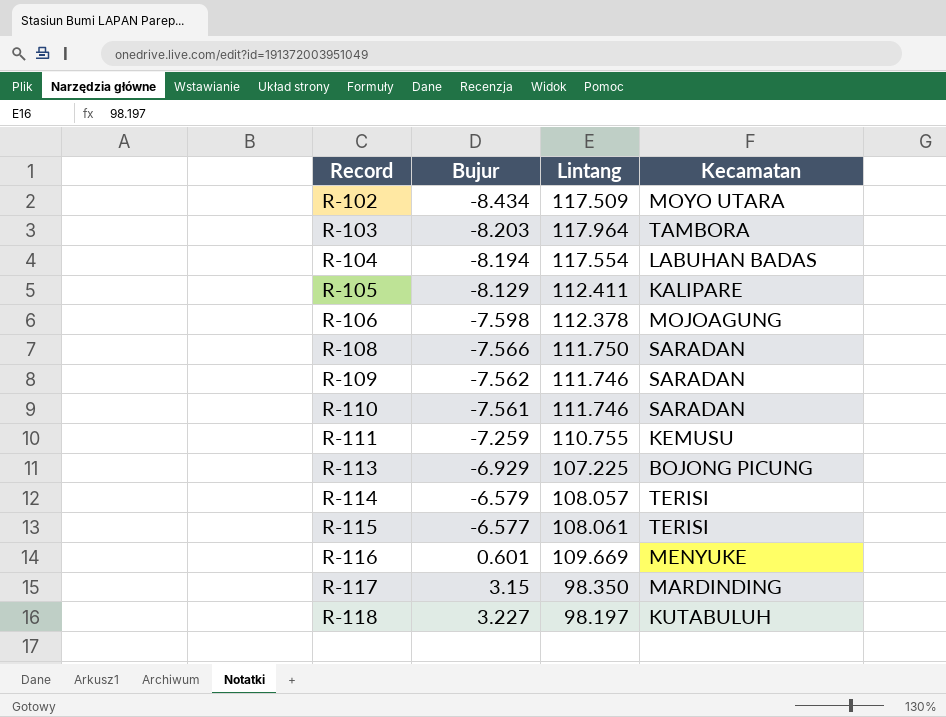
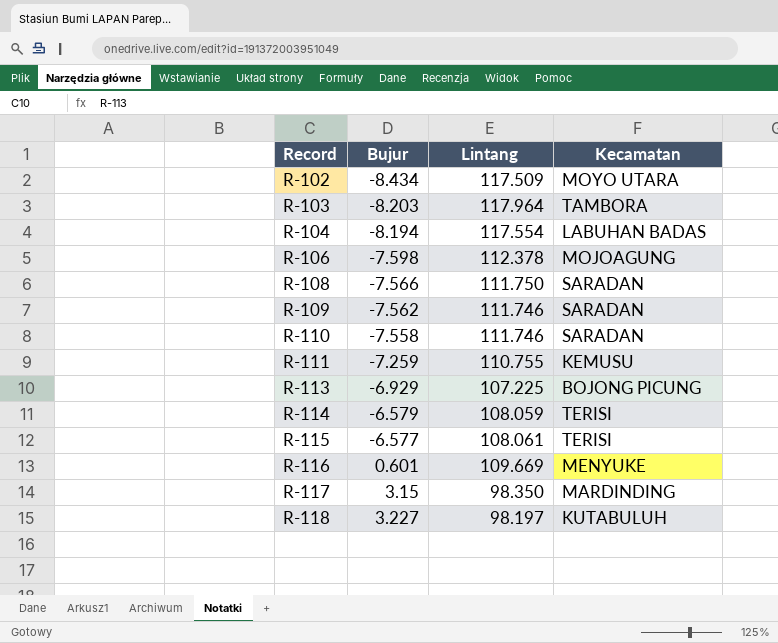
row R-105: -8.129 | 112.411 | KALIPARE -> none
R-110 | Bujur: -7.561 -> -7.558
R-114 | Lintang: 108.057 -> 108.059

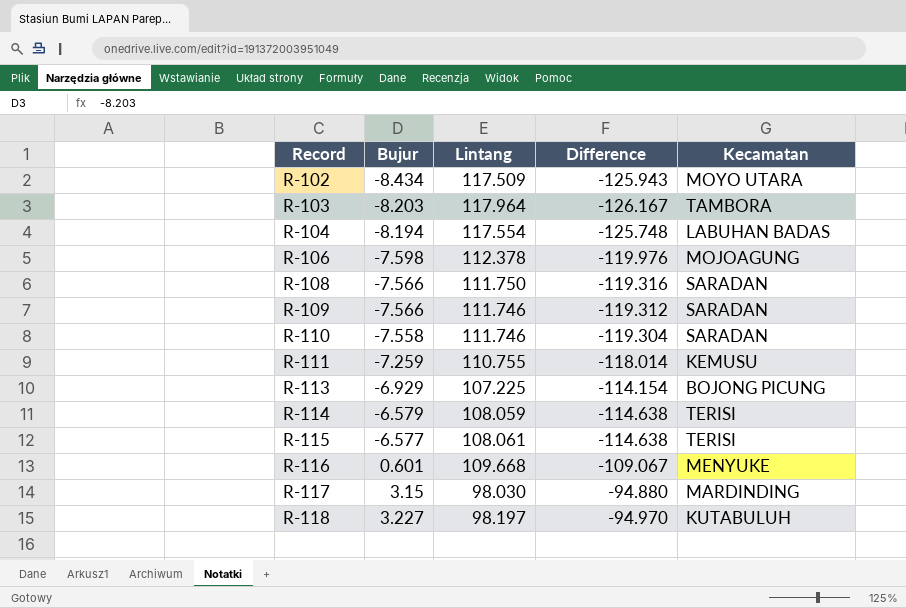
column Difference | formula: none -> [Bujur] - [Lintang]
R-109 | Bujur: -7.562 -> -7.566
R-116 | Lintang: 109.669 -> 109.668
R-117 | Lintang: 98.350 -> 98.030

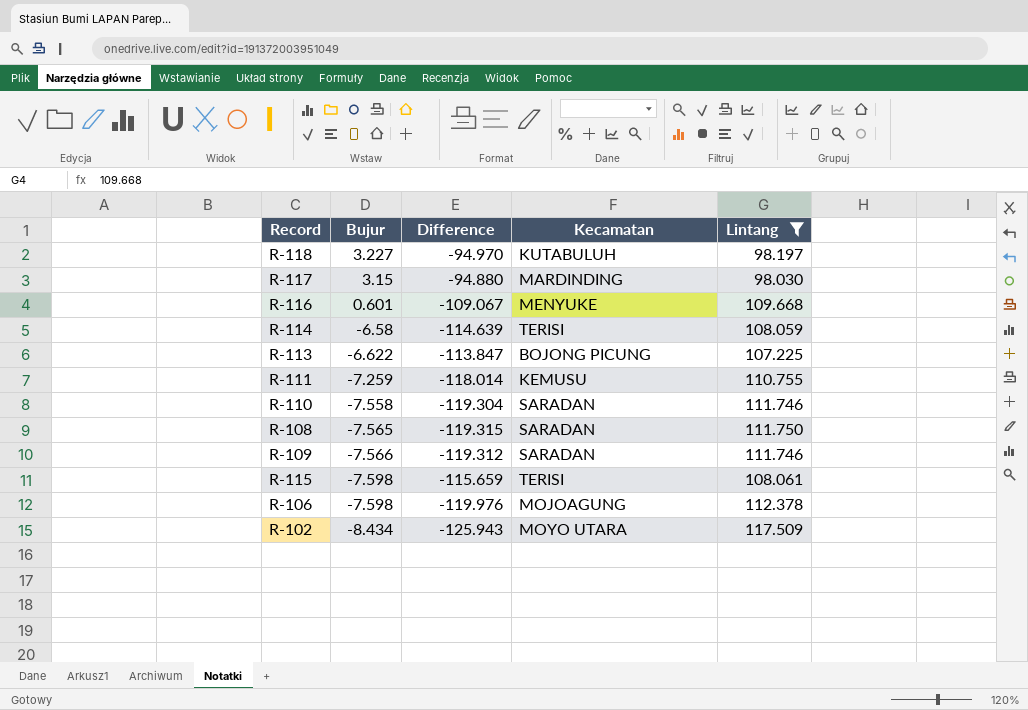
filter: none -> Lintang <= 117.509
row order: Record ascending -> Bujur descending
column Lintang | position: 3 -> 5
R-114 | Bujur: -6.579 -> -6.58
R-114 | Difference: -114.638 -> -114.639
R-113 | Bujur: -6.929 -> -6.622
R-113 | Difference: -114.154 -> -113.847
R-108 | Bujur: -7.566 -> -7.565
R-108 | Difference: -119.316 -> -119.315
R-115 | Bujur: -6.577 -> -7.598
R-115 | Difference: -114.638 -> -115.659

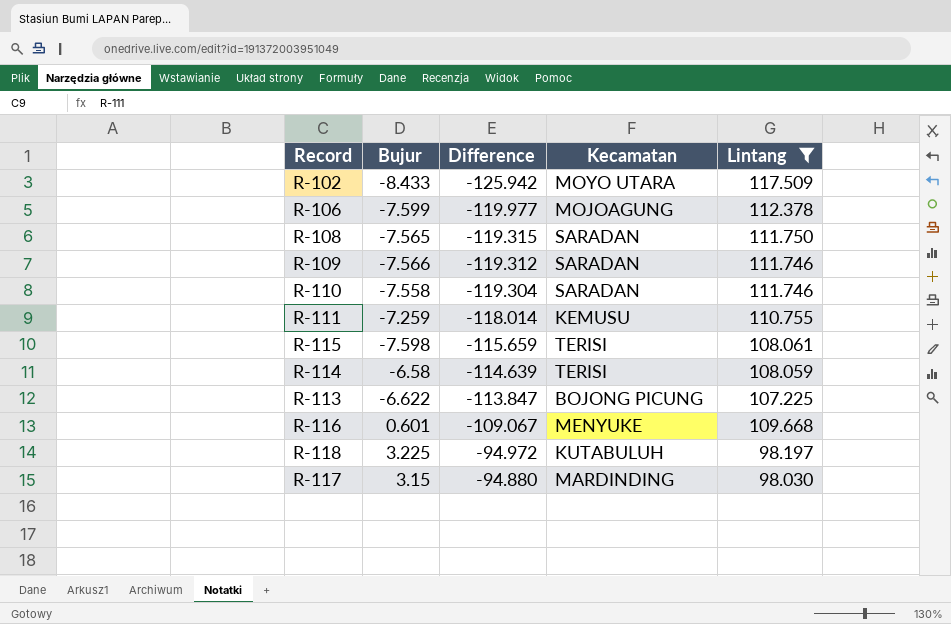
row order: Bujur descending -> Difference ascending
R-102 | Bujur: -8.434 -> -8.433
R-102 | Difference: -125.943 -> -125.942
R-106 | Bujur: -7.598 -> -7.599
R-106 | Difference: -119.976 -> -119.977
R-118 | Bujur: 3.227 -> 3.225
R-118 | Difference: -94.970 -> -94.972

